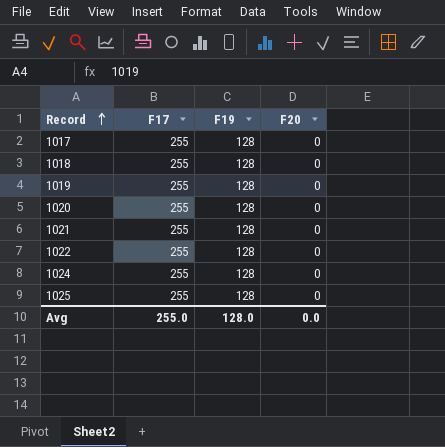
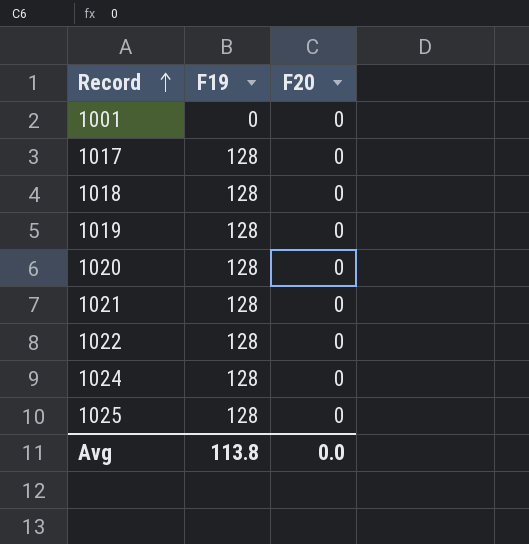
column F17 | position: 2 -> none
row 1001: none -> 0 | 0
Avg | F19: 128.0 -> 113.8

